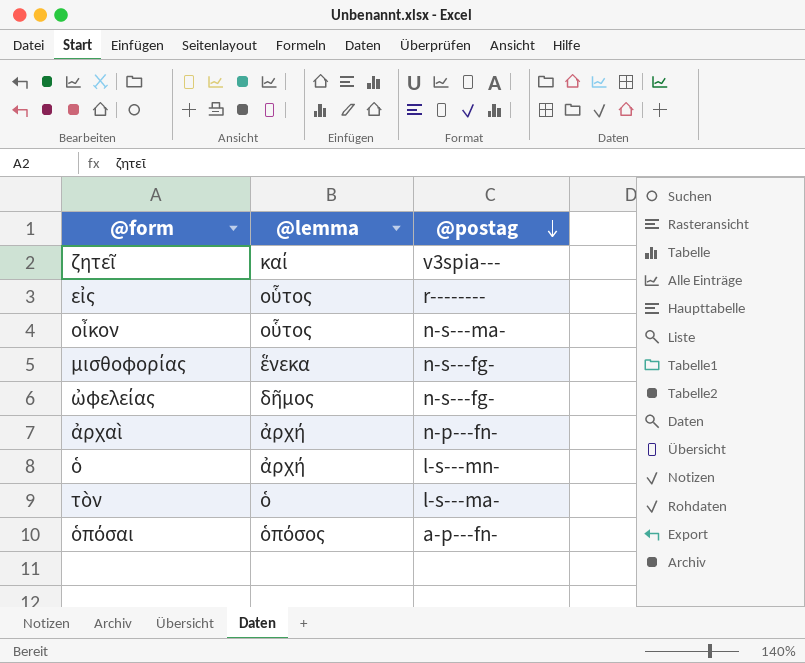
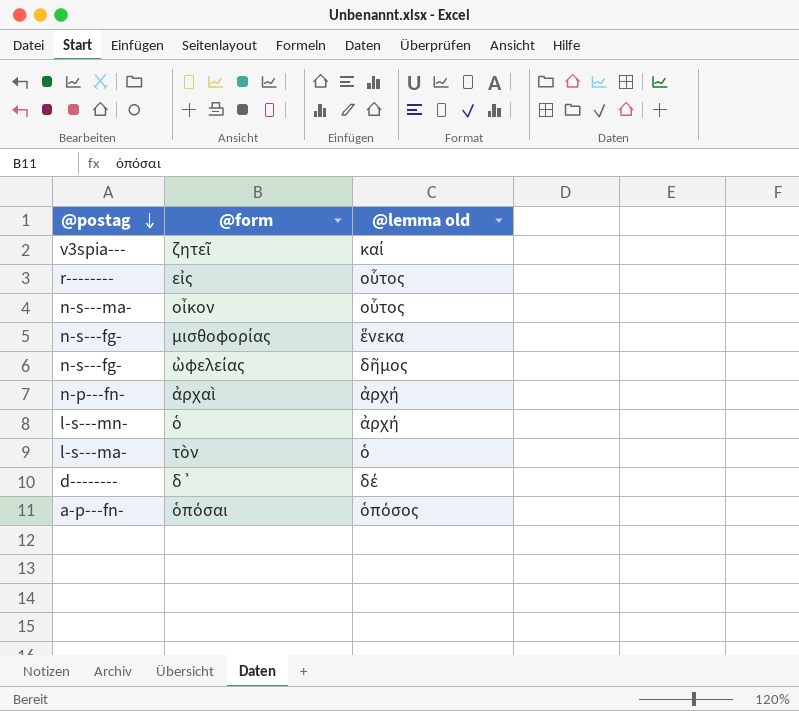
column @postag | position: 3 -> 1
column name: @lemma -> @lemma old
row δ᾽: none -> d-------- | δέ

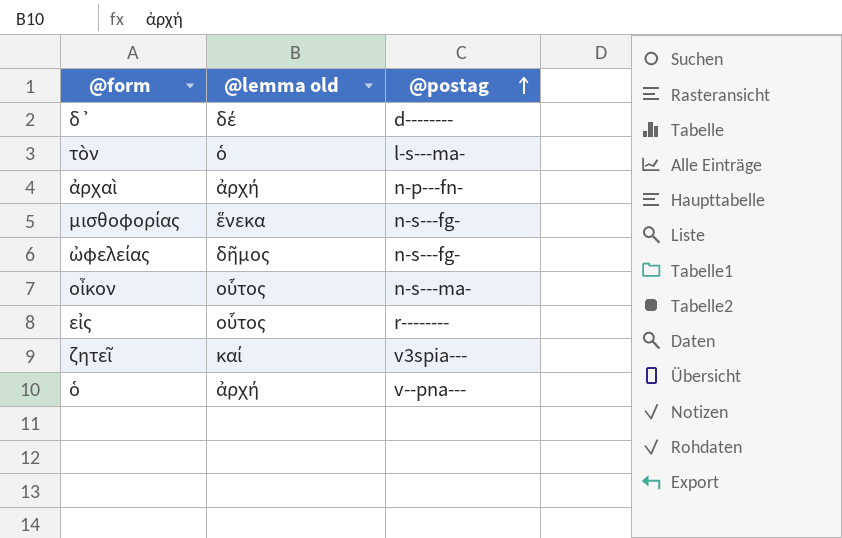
row order: @postag descending -> @postag ascending
column @postag | position: 1 -> 3
row ὁπόσαι: a-p---fn- | ὁπόσος -> none
ὁ | @postag: l-s---mn- -> v--pna---

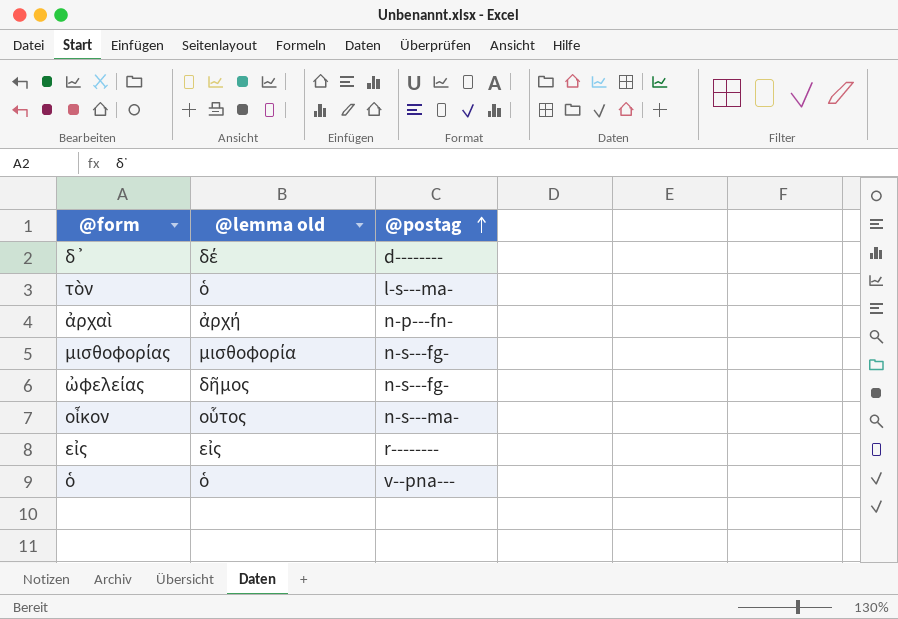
row ζητεῖ: καί | v3spia--- -> none
μισθοφορίας | @lemma old: ἕνεκα -> μισθοφορία
εἰς | @lemma old: οὗτος -> εἰς
ὁ | @lemma old: ἀρχή -> ὁ

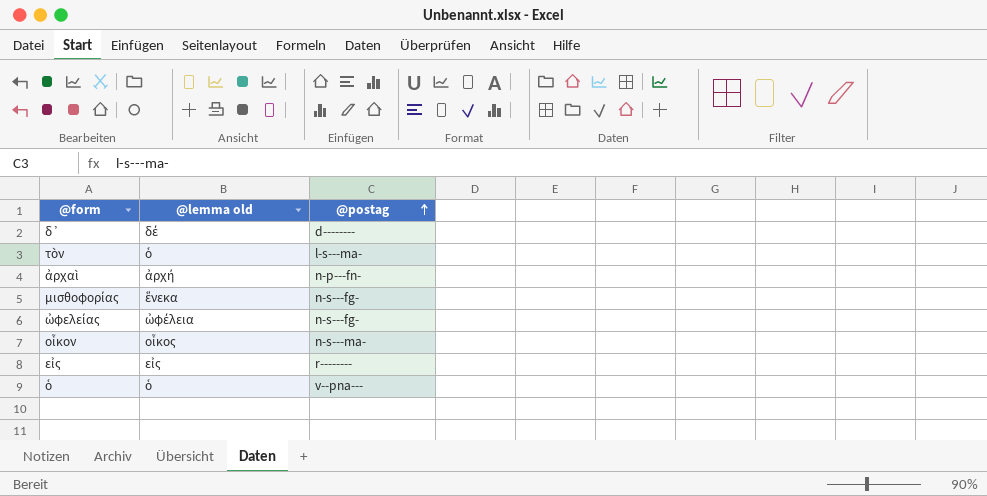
μισθοφορίας | @lemma old: μισθοφορία -> ἕνεκα
ὠφελείας | @lemma old: δῆμος -> ὠφέλεια
οἶκον | @lemma old: οὗτος -> οἶκος

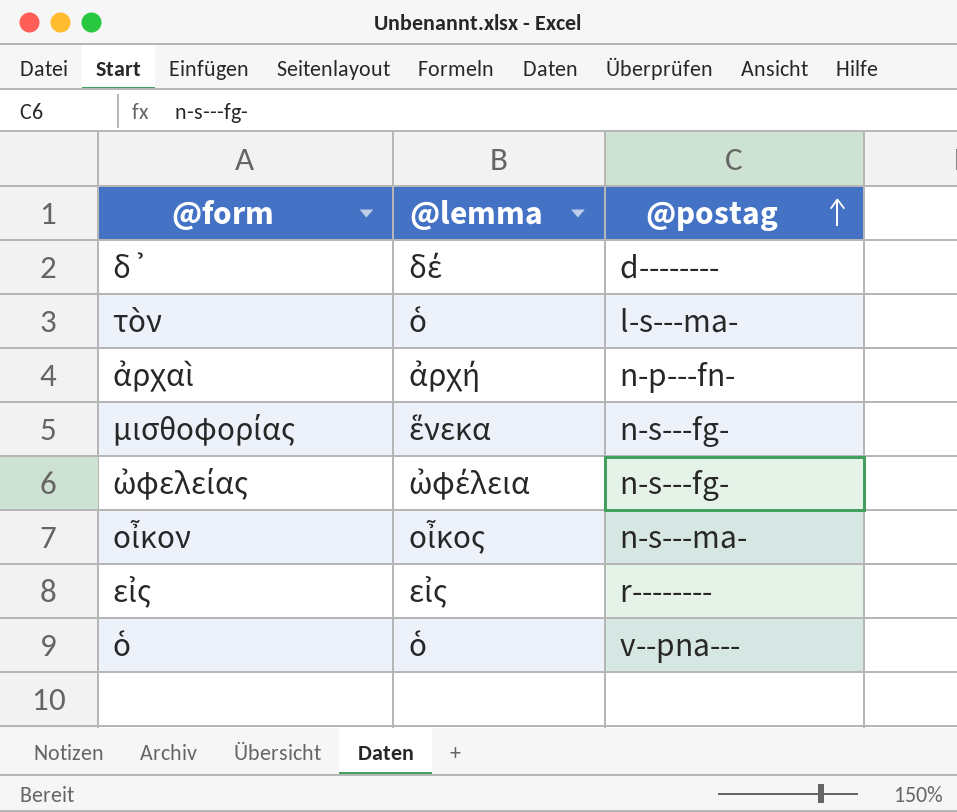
column name: @lemma old -> @lemma

